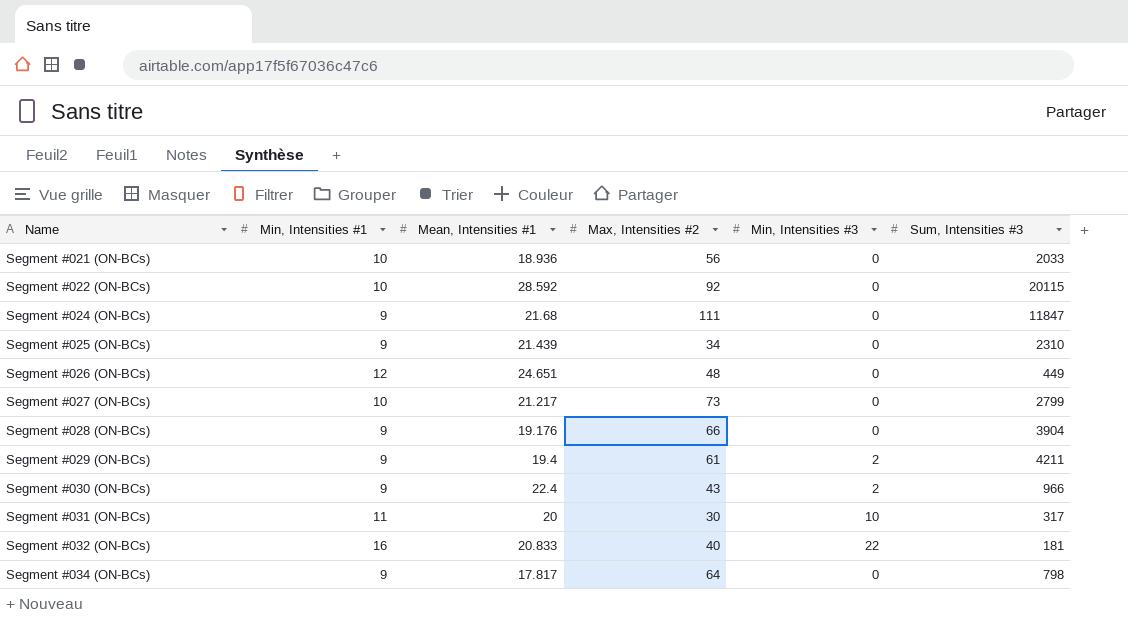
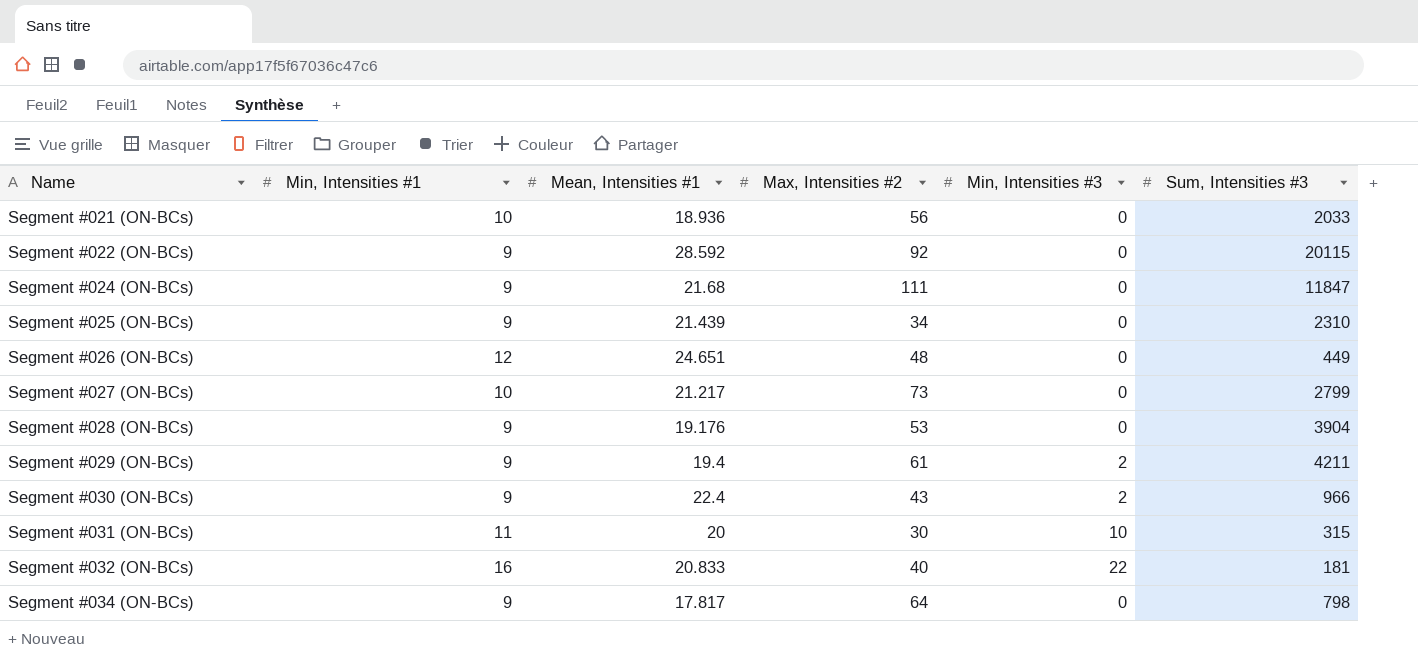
Segment #022 (ON-BCs) | Min, Intensities #1: 10 -> 9
Segment #028 (ON-BCs) | Max, Intensities #2: 66 -> 53
Segment #031 (ON-BCs) | Sum, Intensities #3: 317 -> 315

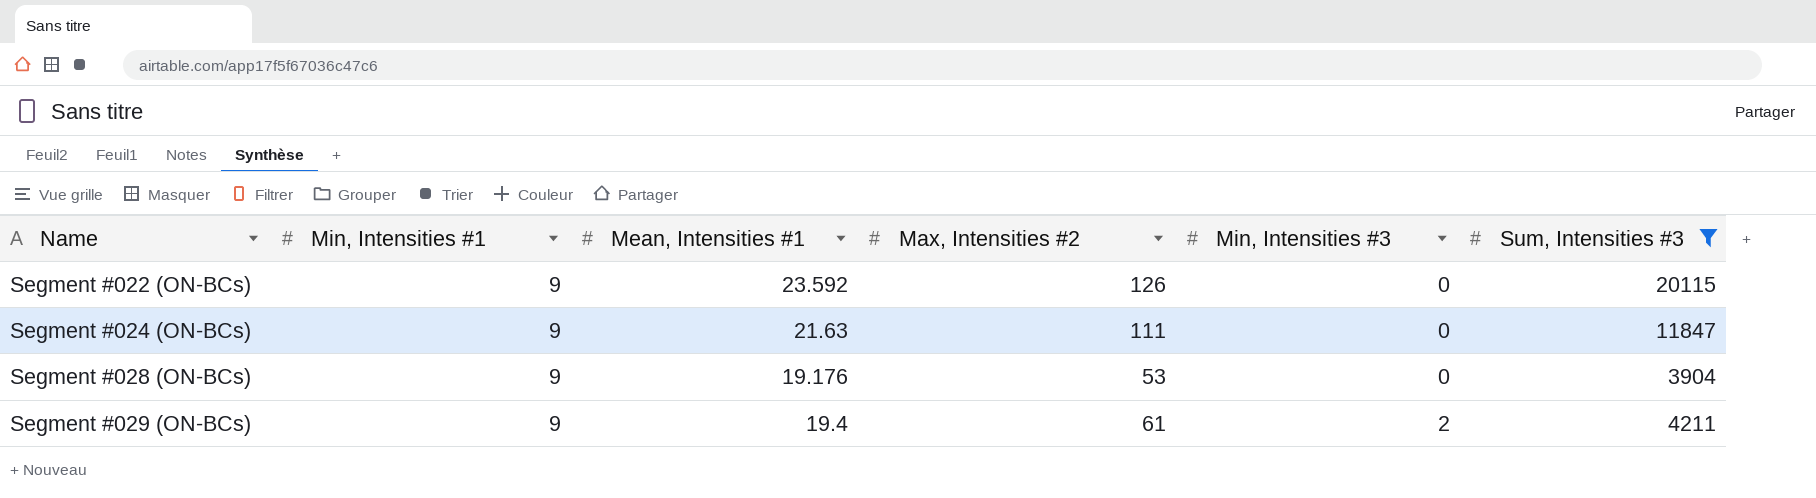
filter: none -> Sum, Intensities #3 >= 3904
Segment #022 (ON-BCs) | Mean, Intensities #1: 28.592 -> 23.592
Segment #022 (ON-BCs) | Max, Intensities #2: 92 -> 126
Segment #024 (ON-BCs) | Mean, Intensities #1: 21.68 -> 21.63

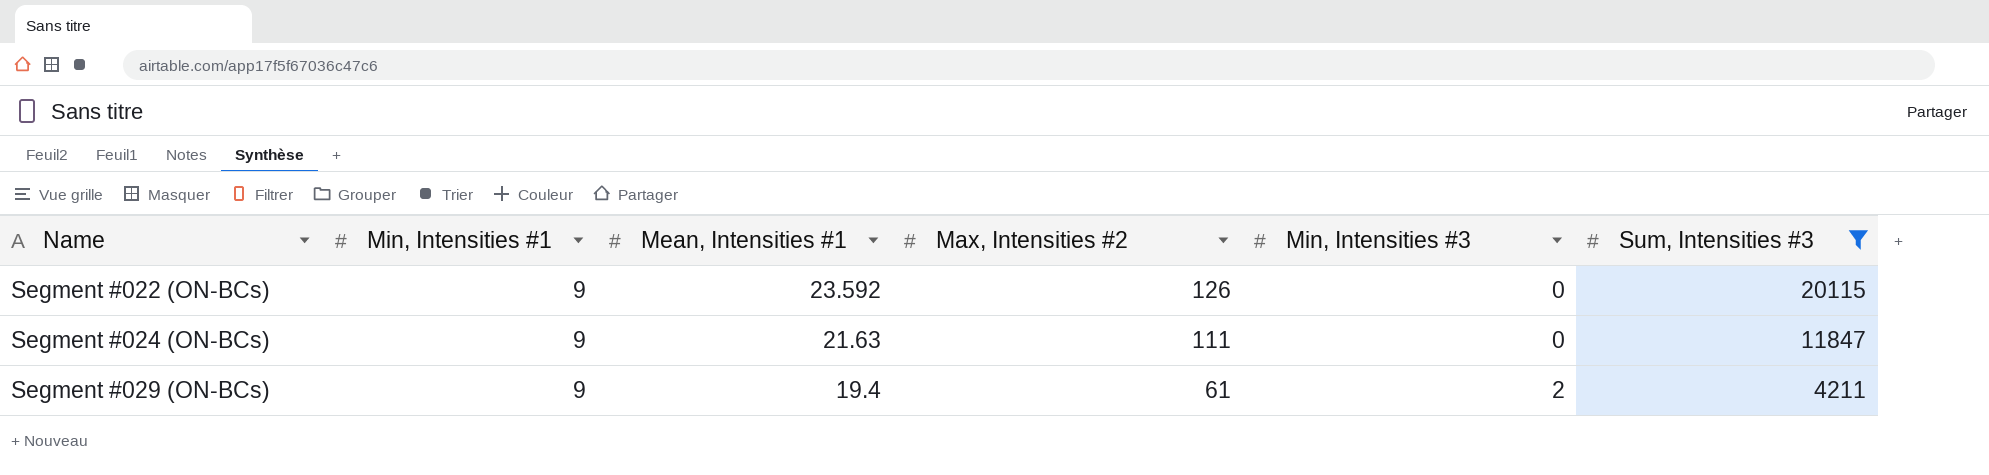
row Segment #028 (ON-BCs): 9 | 19.176 | 53 | 0 | 3904 -> none

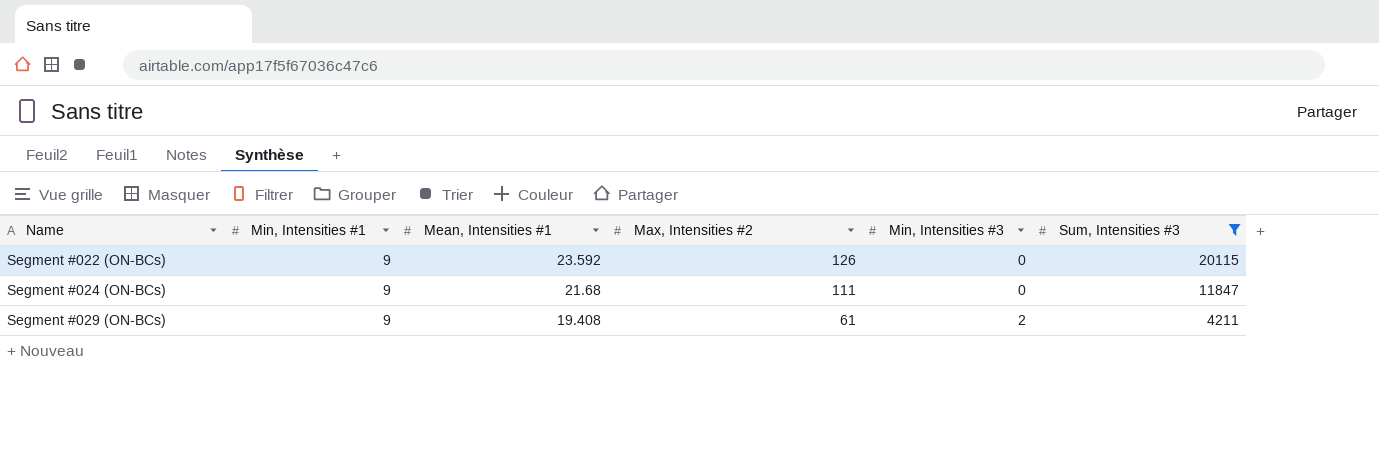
Segment #024 (ON-BCs) | Mean, Intensities #1: 21.63 -> 21.68
Segment #029 (ON-BCs) | Mean, Intensities #1: 19.4 -> 19.408

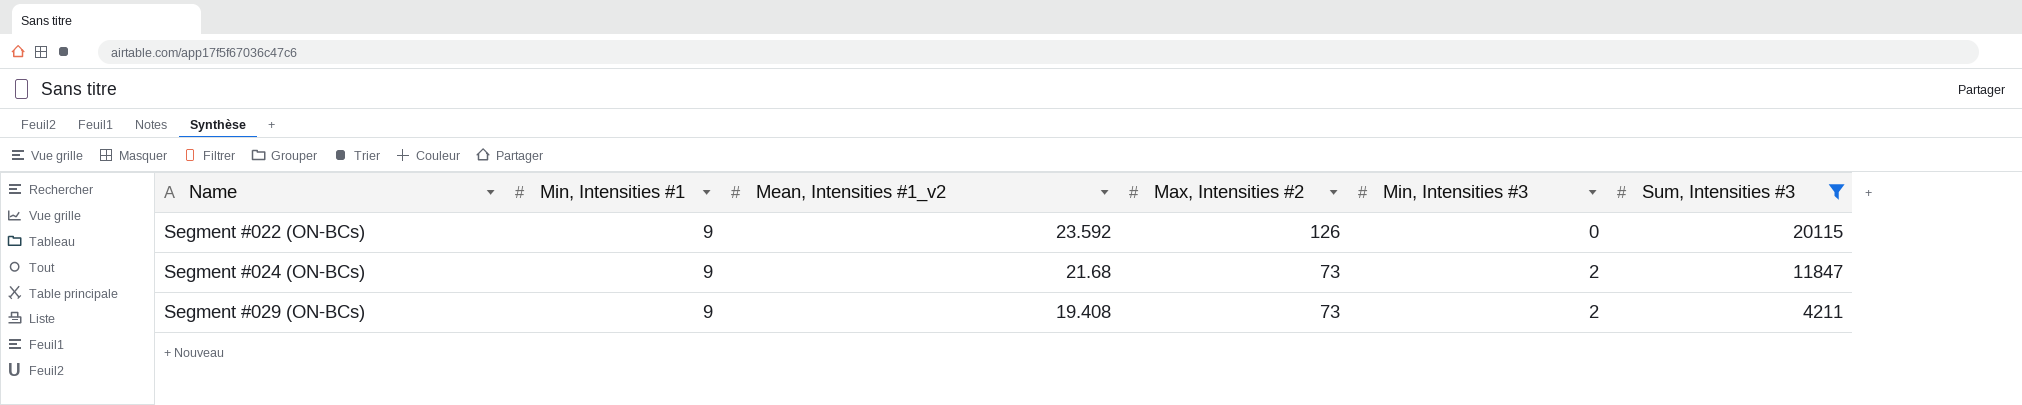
column name: Mean, Intensities #1 -> Mean, Intensities #1_v2
Segment #024 (ON-BCs) | Max, Intensities #2: 111 -> 73
Segment #024 (ON-BCs) | Min, Intensities #3: 0 -> 2
Segment #029 (ON-BCs) | Max, Intensities #2: 61 -> 73

